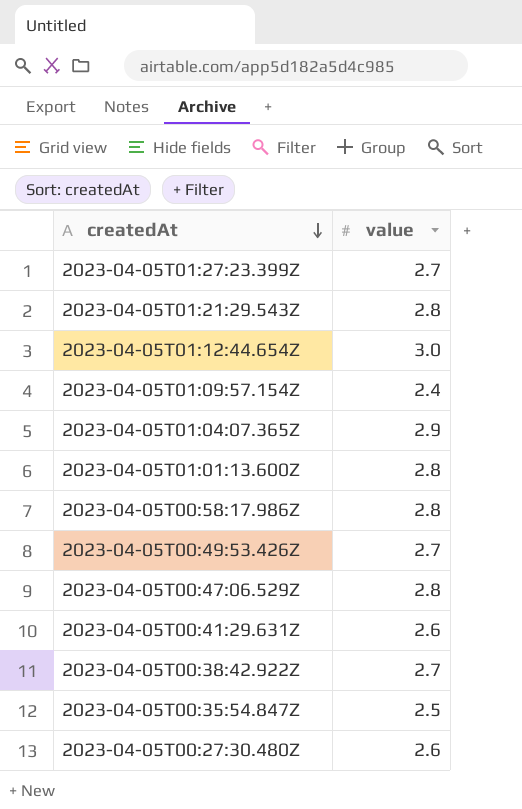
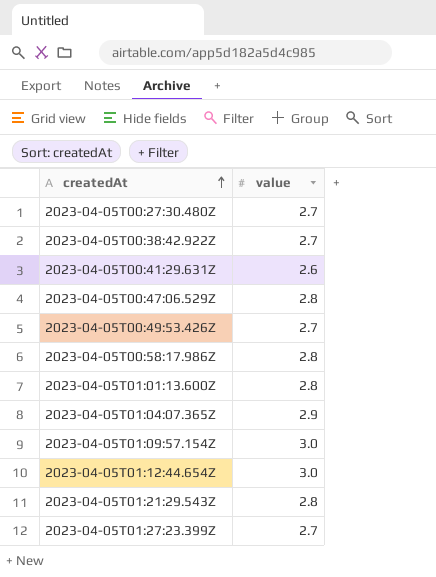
row order: createdAt descending -> createdAt ascending
row 2023-04-05T00:35:54.847Z: 2.5 -> none
2023-04-05T00:27:30.480Z | value: 2.6 -> 2.7
2023-04-05T01:09:57.154Z | value: 2.4 -> 3.0

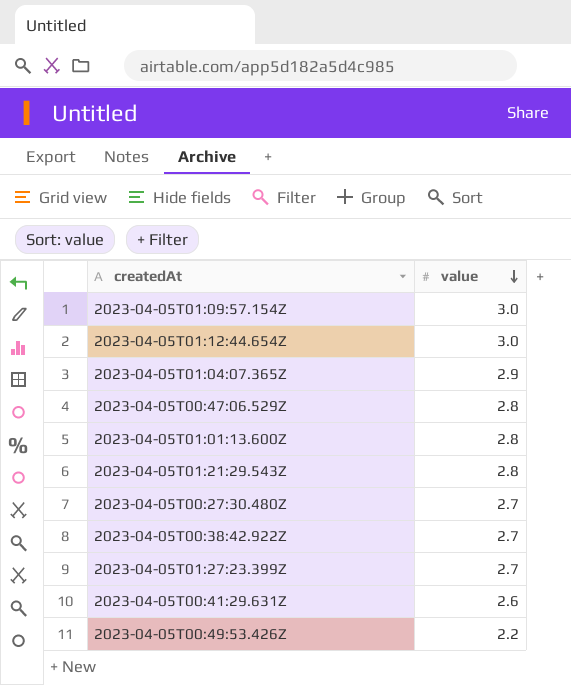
row order: createdAt ascending -> value descending
row 2023-04-05T00:58:17.986Z: 2.8 -> none
2023-04-05T00:49:53.426Z | value: 2.7 -> 2.2

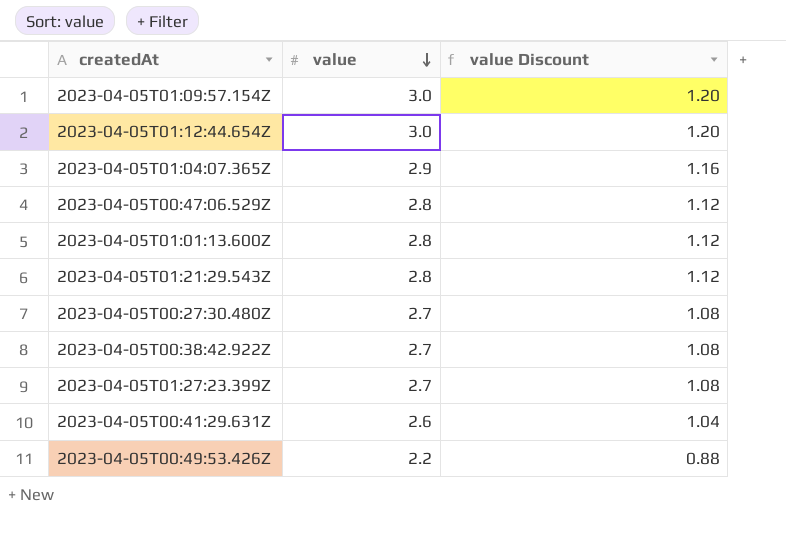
column value Discount | formula: none -> [value] * 0.4

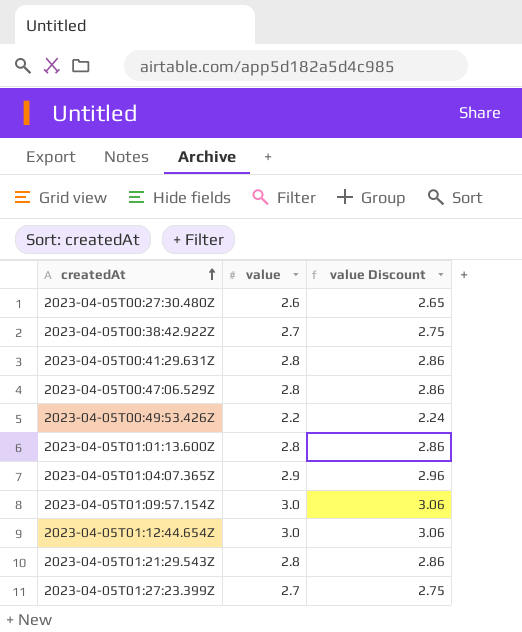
row order: value descending -> createdAt ascending
column value Discount | formula: [value] * 0.4 -> [value] * 1.02
2023-04-05T00:27:30.480Z | value: 2.7 -> 2.6
2023-04-05T00:41:29.631Z | value: 2.6 -> 2.8

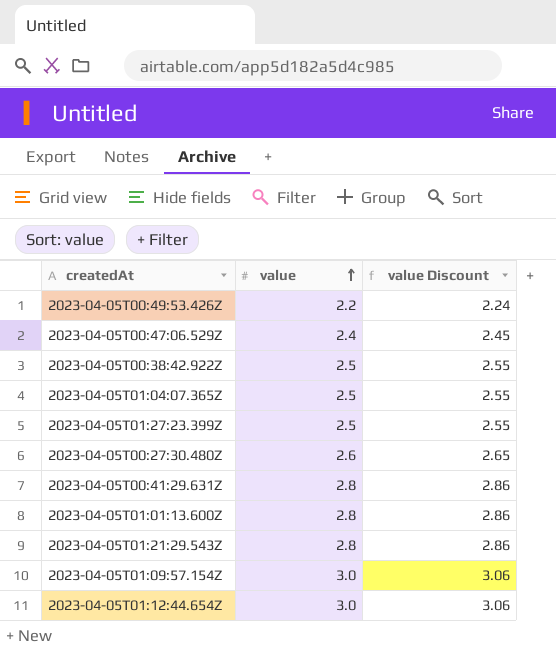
row order: createdAt ascending -> value ascending
2023-04-05T00:47:06.529Z | value: 2.8 -> 2.4
2023-04-05T00:47:06.529Z | value Discount: 2.86 -> 2.45
2023-04-05T00:38:42.922Z | value: 2.7 -> 2.5
2023-04-05T00:38:42.922Z | value Discount: 2.75 -> 2.55
2023-04-05T01:04:07.365Z | value: 2.9 -> 2.5
2023-04-05T01:04:07.365Z | value Discount: 2.96 -> 2.55
2023-04-05T01:27:23.399Z | value: 2.7 -> 2.5
2023-04-05T01:27:23.399Z | value Discount: 2.75 -> 2.55

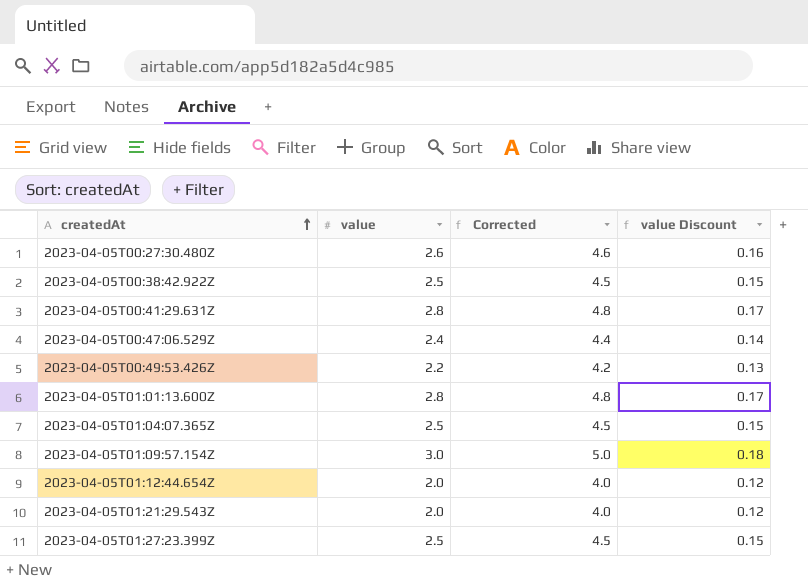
row order: value ascending -> createdAt ascending
column Corrected | formula: none -> [value] + 2
column value Discount | formula: [value] * 1.02 -> [value] * 0.06
2023-04-05T01:12:44.654Z | value: 3.0 -> 2.0
2023-04-05T01:21:29.543Z | value: 2.8 -> 2.0

